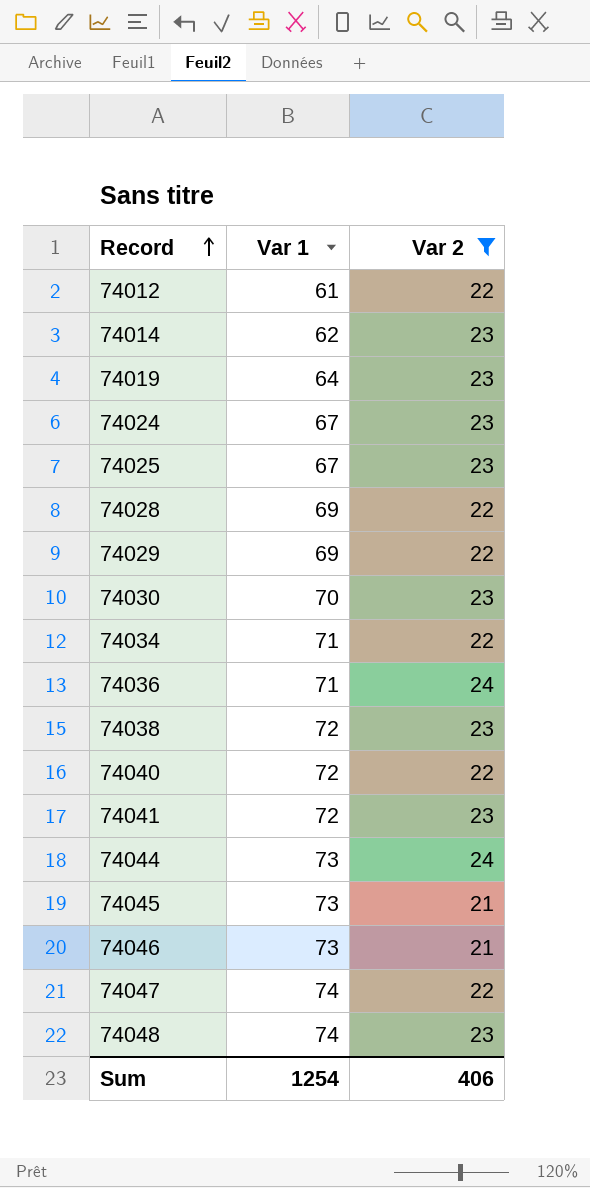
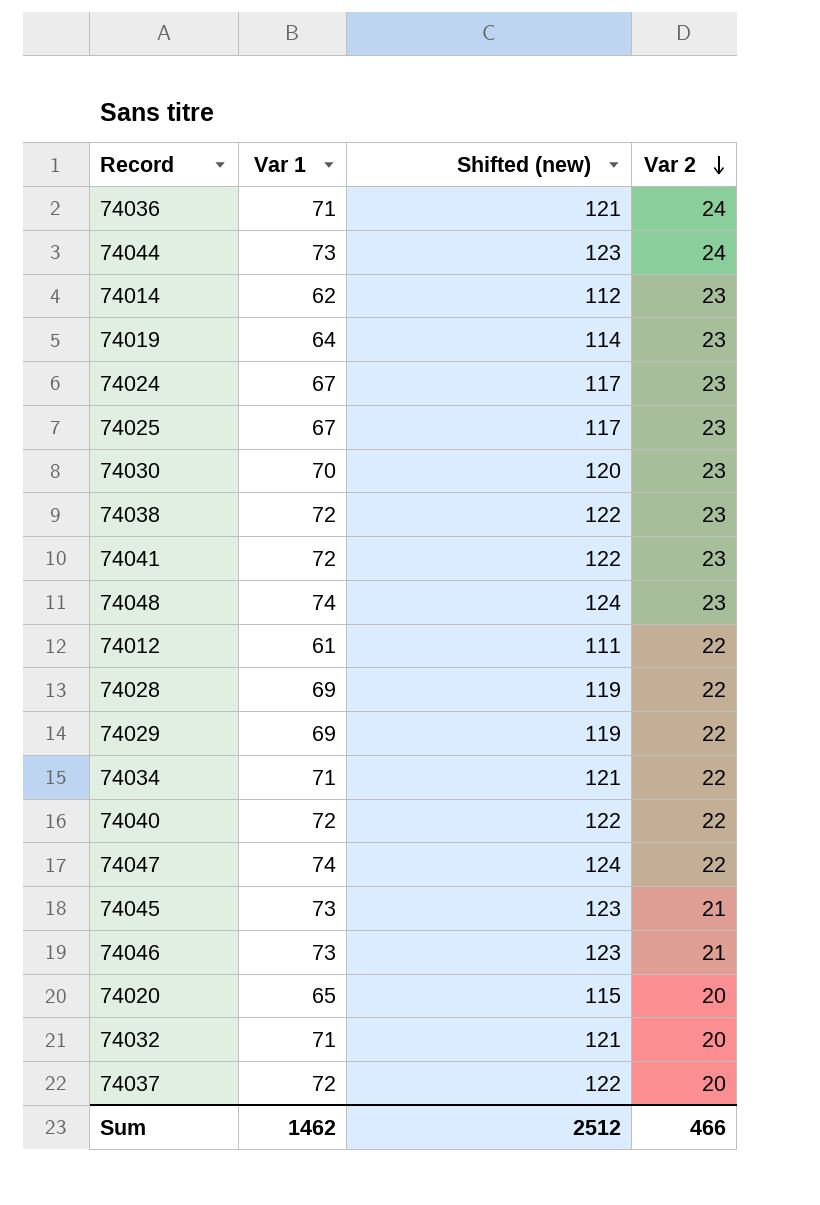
filter: Var 2 != 20 -> none
row order: Record ascending -> Var 2 descending
column Shifted (new) | formula: none -> [Var 1] + 50
Sum | Var 1: 1254 -> 1462
Sum | Var 2: 406 -> 466

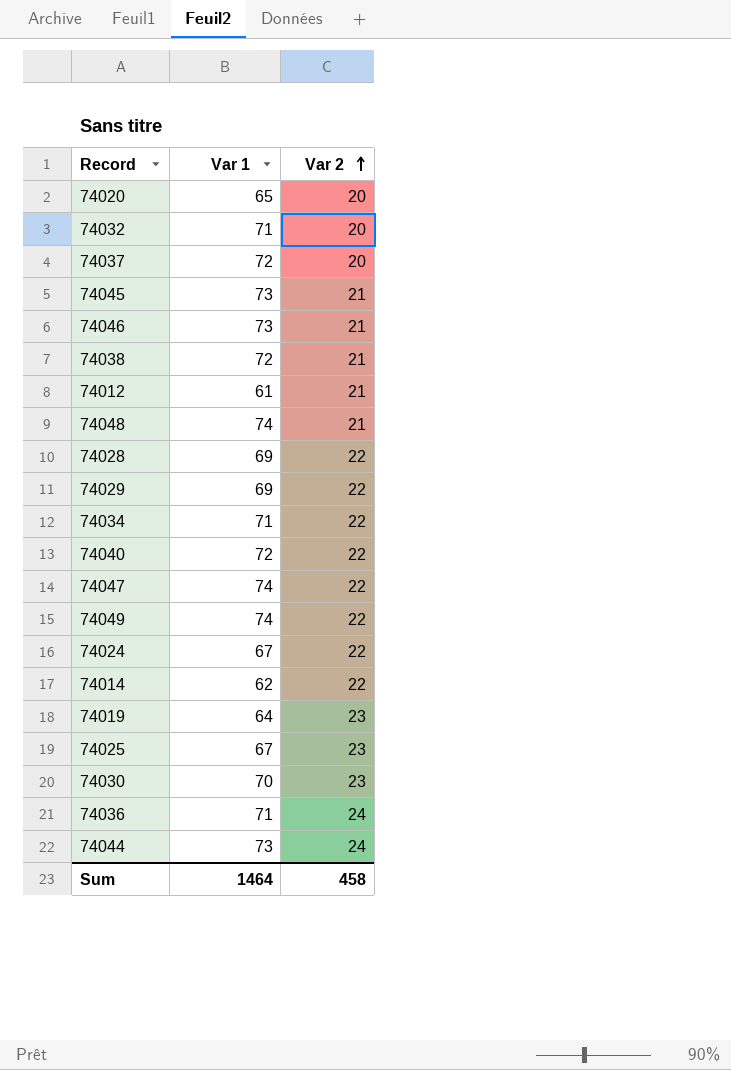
row order: Var 2 descending -> Var 2 ascending
column Shifted (new) | formula: [Var 1] + 50 -> none
row 74041: 72 | 122 | 23 -> none
74038 | Var 2: 23 -> 21
74012 | Var 2: 22 -> 21
74048 | Var 2: 23 -> 21
row 74049: none -> 74 | 22
74024 | Var 2: 23 -> 22
74014 | Var 2: 23 -> 22
Sum | Var 1: 1462 -> 1464
Sum | Var 2: 466 -> 458

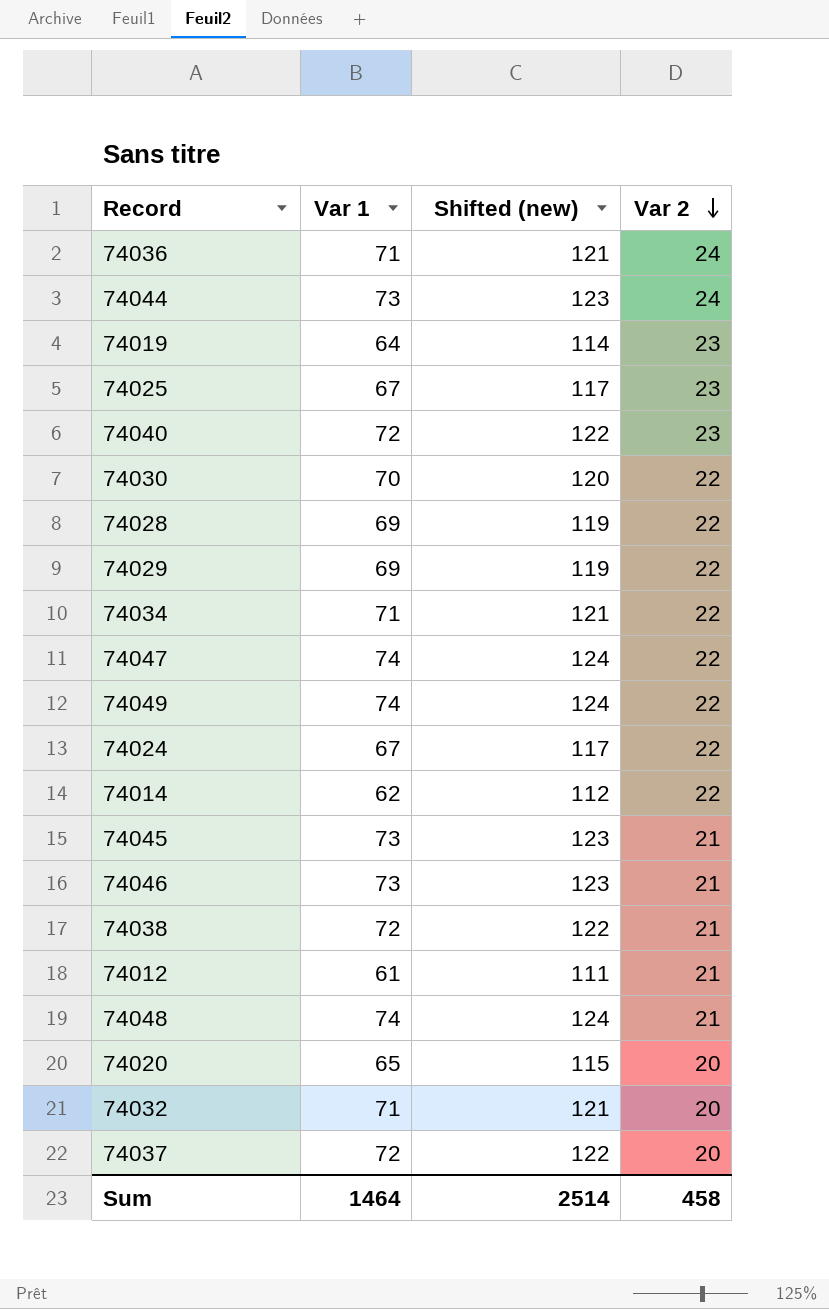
row order: Var 2 ascending -> Var 2 descending
column Shifted (new) | formula: none -> [Var 1] + 50
74040 | Var 2: 22 -> 23
74030 | Var 2: 23 -> 22

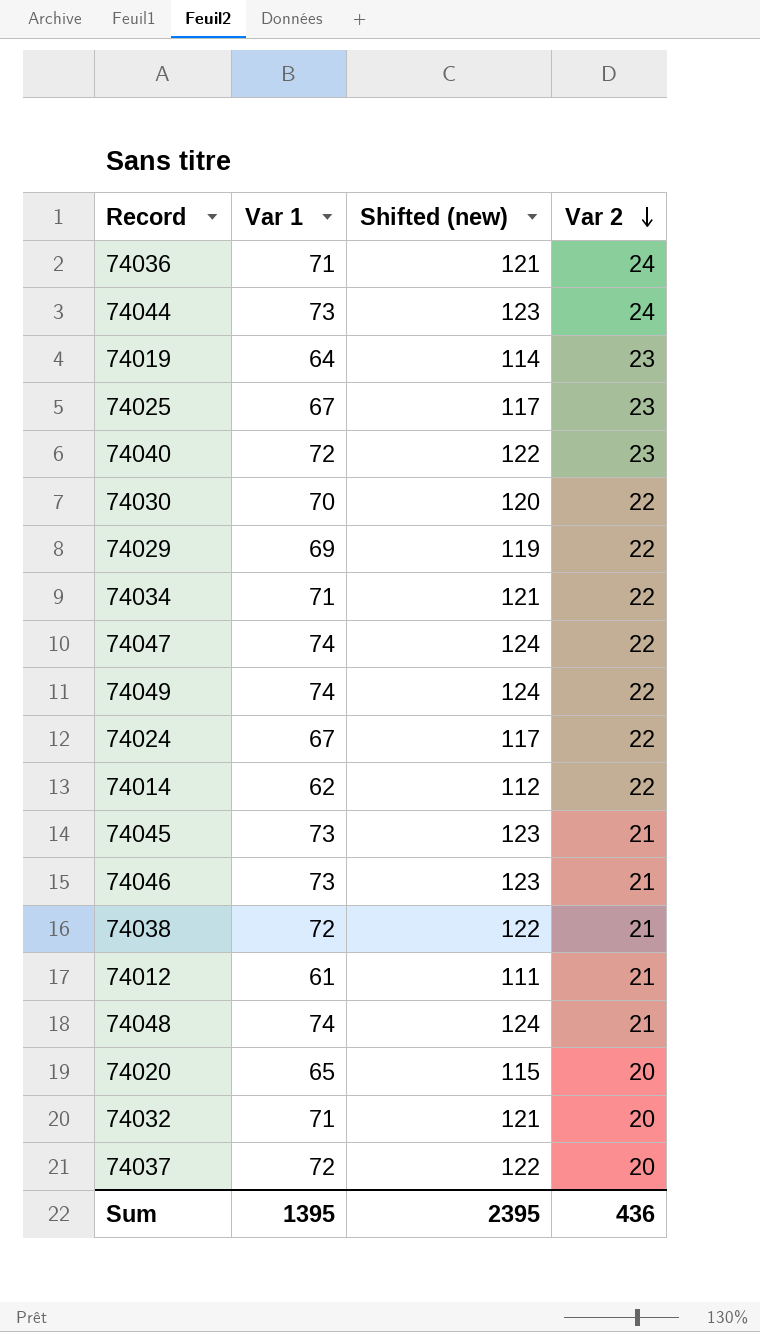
row 74028: 69 | 119 | 22 -> none
Sum | Var 1: 1464 -> 1395
Sum | Shifted (new): 2514 -> 2395
Sum | Var 2: 458 -> 436

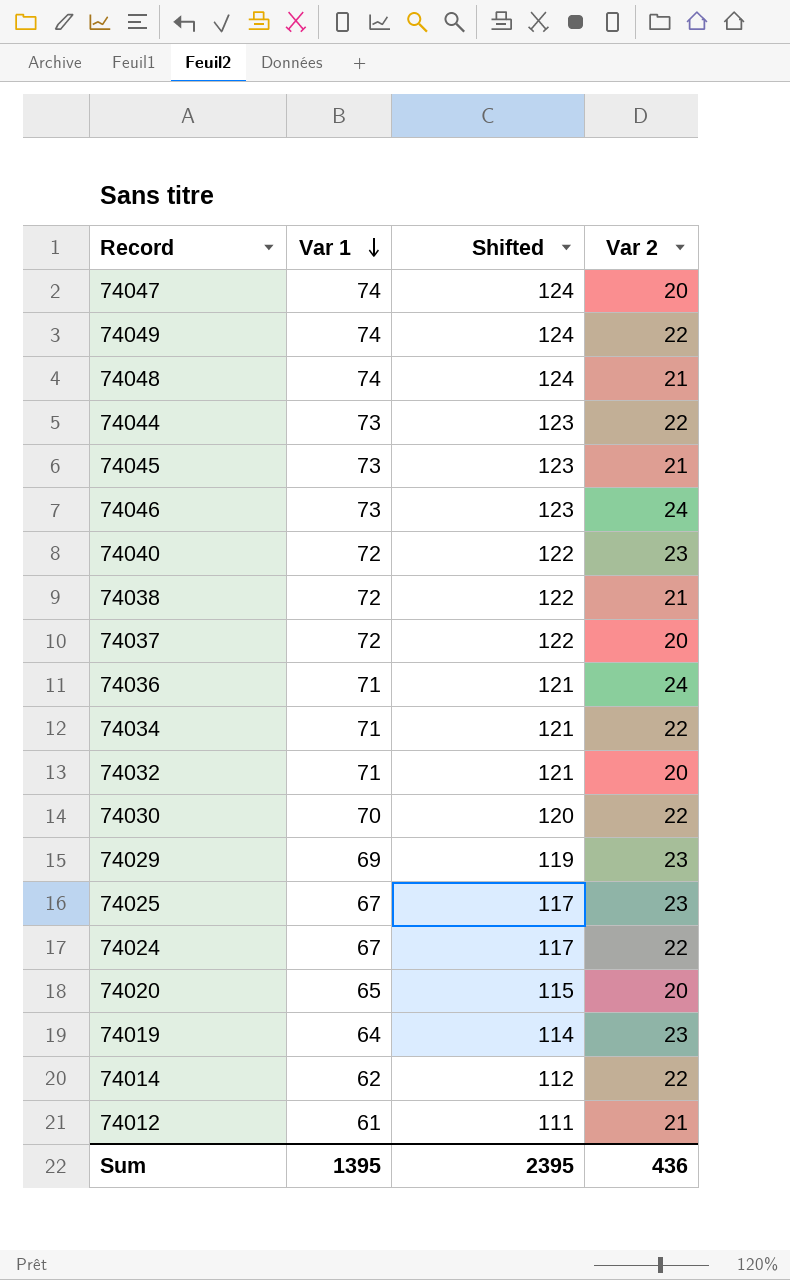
row order: Var 2 descending -> Var 1 descending
column name: Shifted (new) -> Shifted
74047 | Var 2: 22 -> 20
74044 | Var 2: 24 -> 22
74046 | Var 2: 21 -> 24
74029 | Var 2: 22 -> 23

